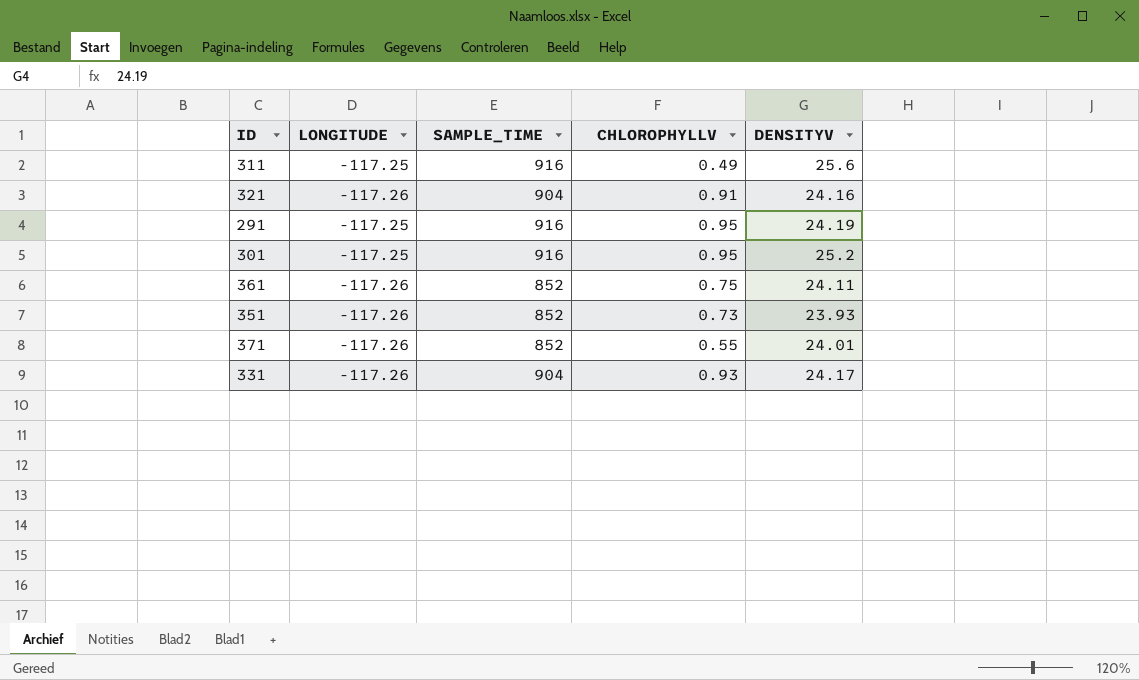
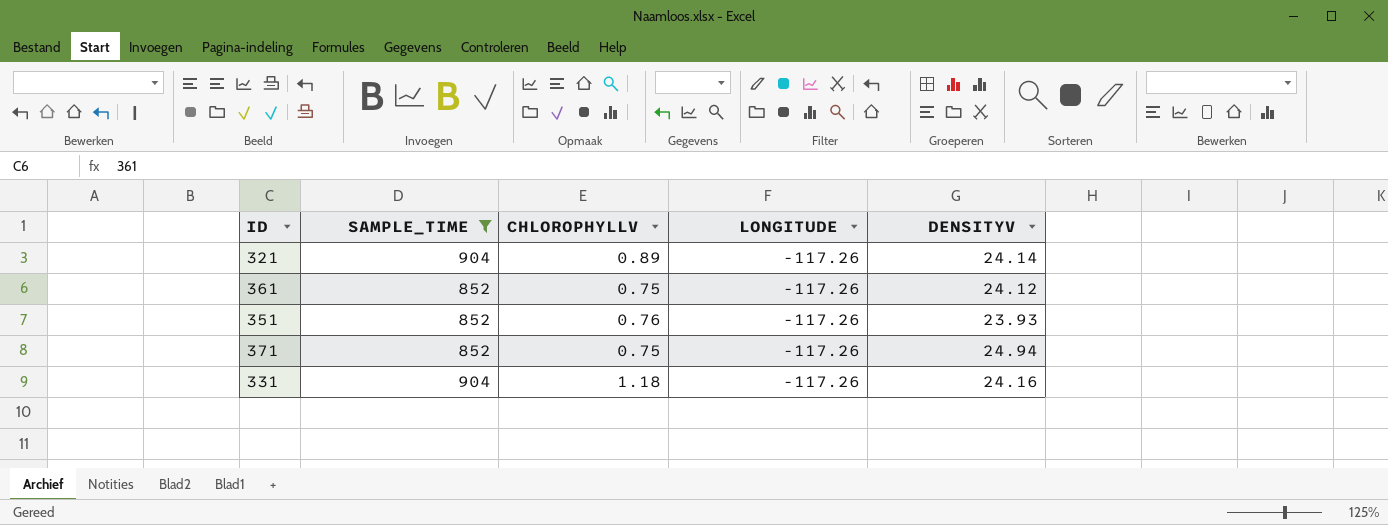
filter: none -> SAMPLE_TIME != 916
column LONGITUDE | position: 2 -> 4
321 | CHLOROPHYLLV: 0.91 -> 0.89
321 | DENSITYV: 24.16 -> 24.14
361 | DENSITYV: 24.11 -> 24.12
351 | CHLOROPHYLLV: 0.73 -> 0.76
371 | CHLOROPHYLLV: 0.55 -> 0.75
371 | DENSITYV: 24.01 -> 24.94
331 | CHLOROPHYLLV: 0.93 -> 1.18
331 | DENSITYV: 24.17 -> 24.16

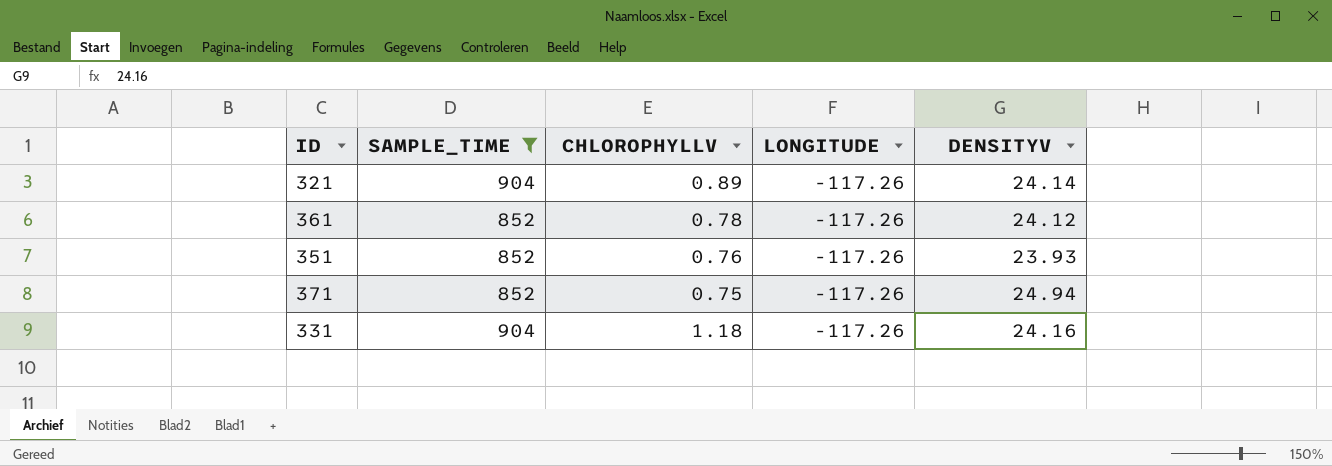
361 | CHLOROPHYLLV: 0.75 -> 0.78

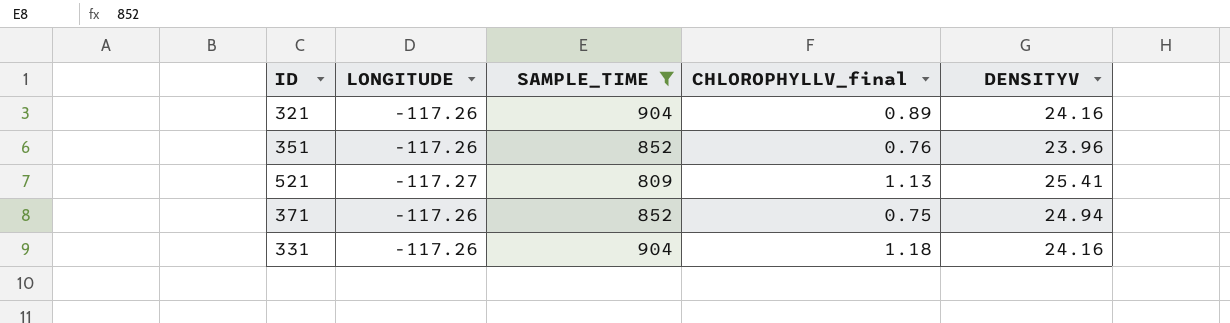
column LONGITUDE | position: 4 -> 2
column name: CHLOROPHYLLV -> CHLOROPHYLLV_final
row 361: 852 | 0.78 | -117.26 | 24.12 -> none
321 | DENSITYV: 24.14 -> 24.16
351 | DENSITYV: 23.93 -> 23.96
row 521: none -> -117.27 | 809 | 1.13 | 25.41

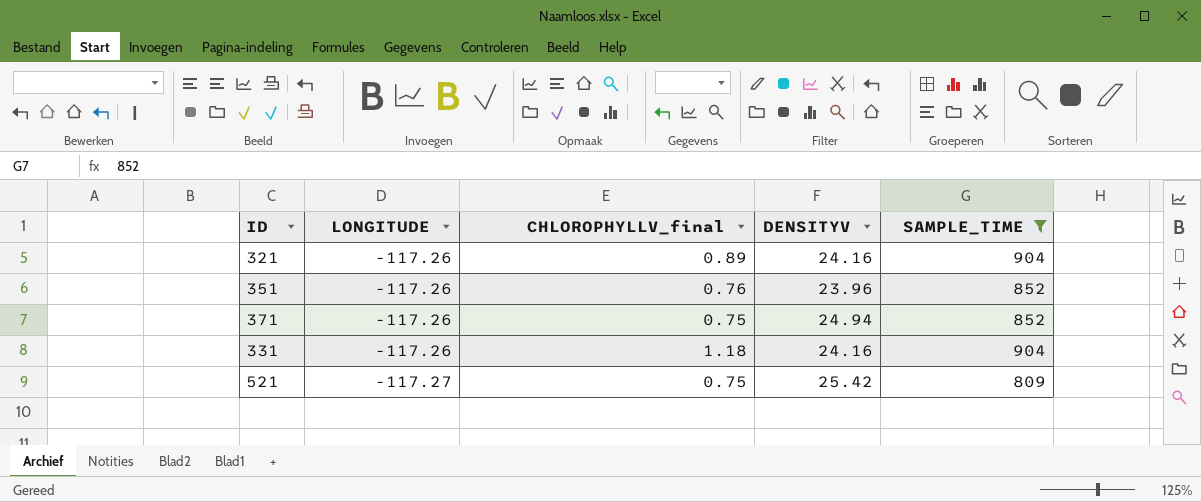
row order: none -> LONGITUDE descending
column SAMPLE_TIME | position: 3 -> 5
521 | CHLOROPHYLLV_final: 1.13 -> 0.75
521 | DENSITYV: 25.41 -> 25.42

